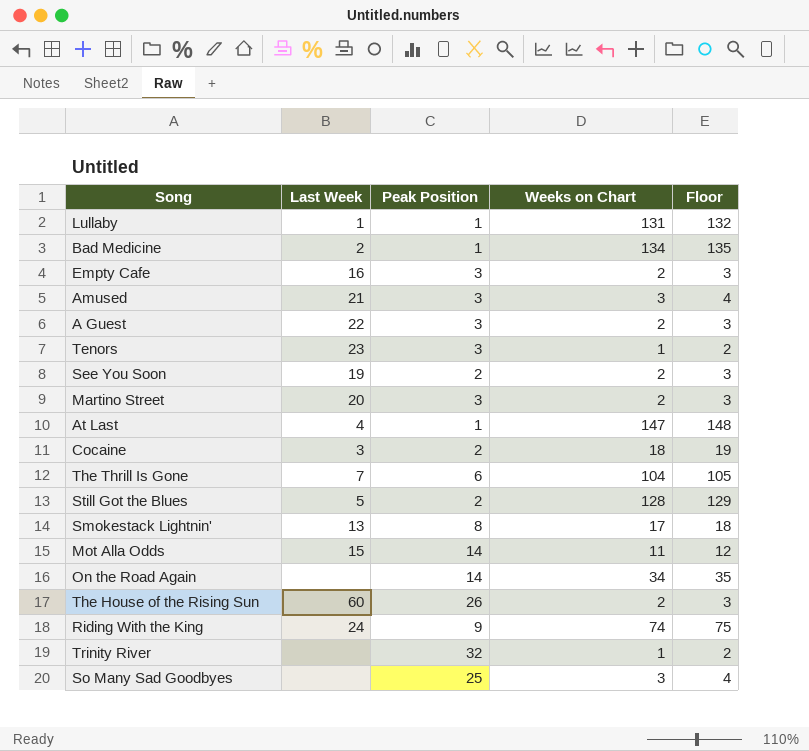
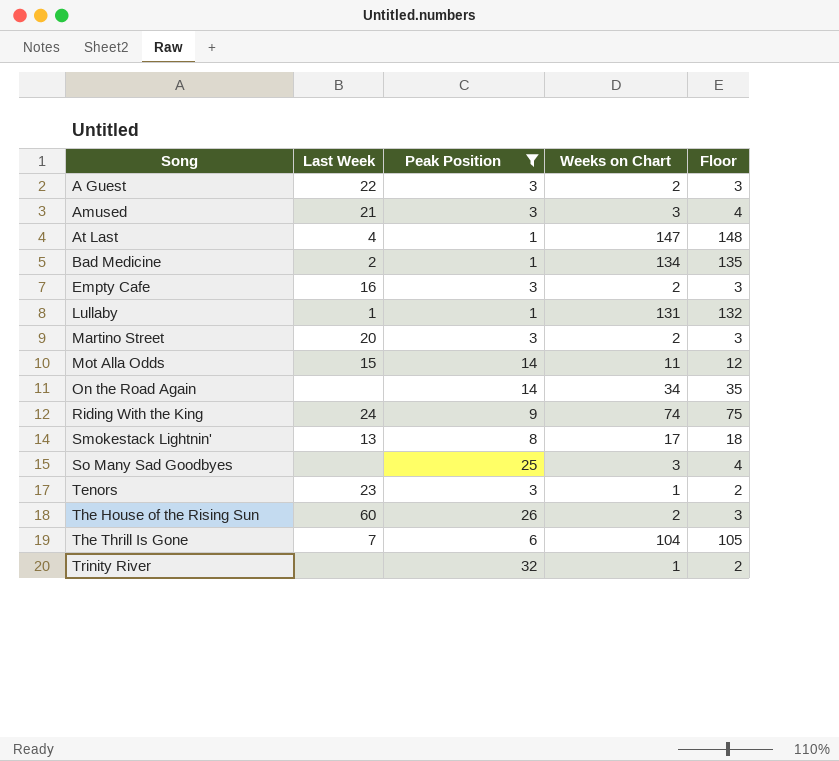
filter: none -> Peak Position != 2
row order: none -> Song ascending

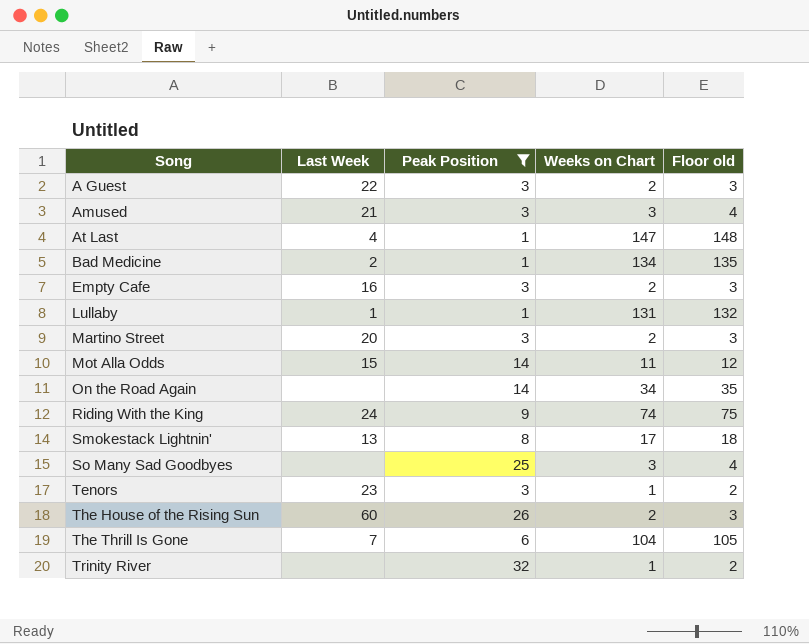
column name: Floor -> Floor old

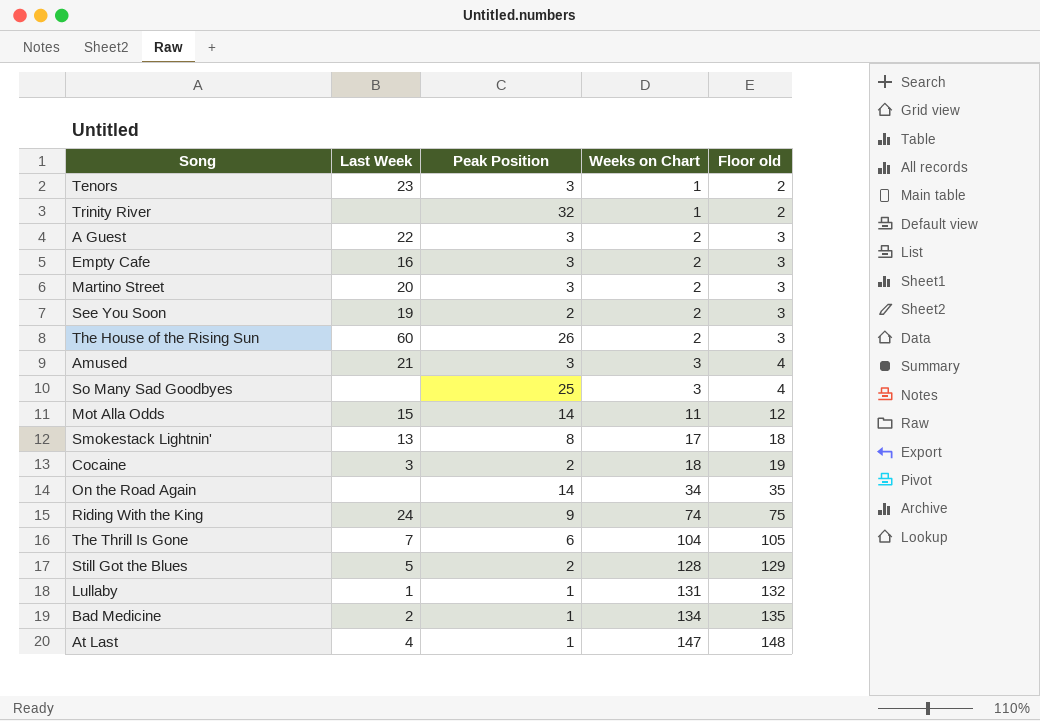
filter: Peak Position != 2 -> none
row order: Song ascending -> Weeks on Chart ascending

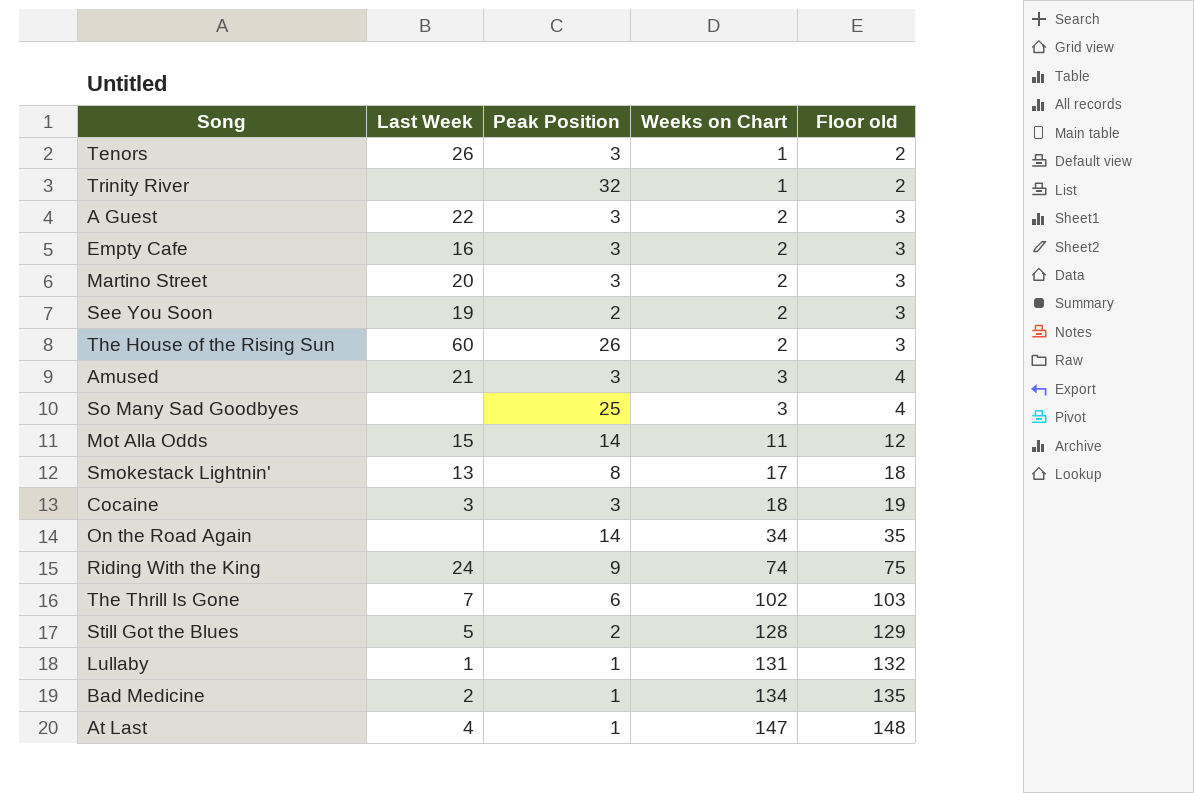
Tenors | Last Week: 23 -> 26
Cocaine | Peak Position: 2 -> 3
The Thrill Is Gone | Weeks on Chart: 104 -> 102
The Thrill Is Gone | Floor old: 105 -> 103

